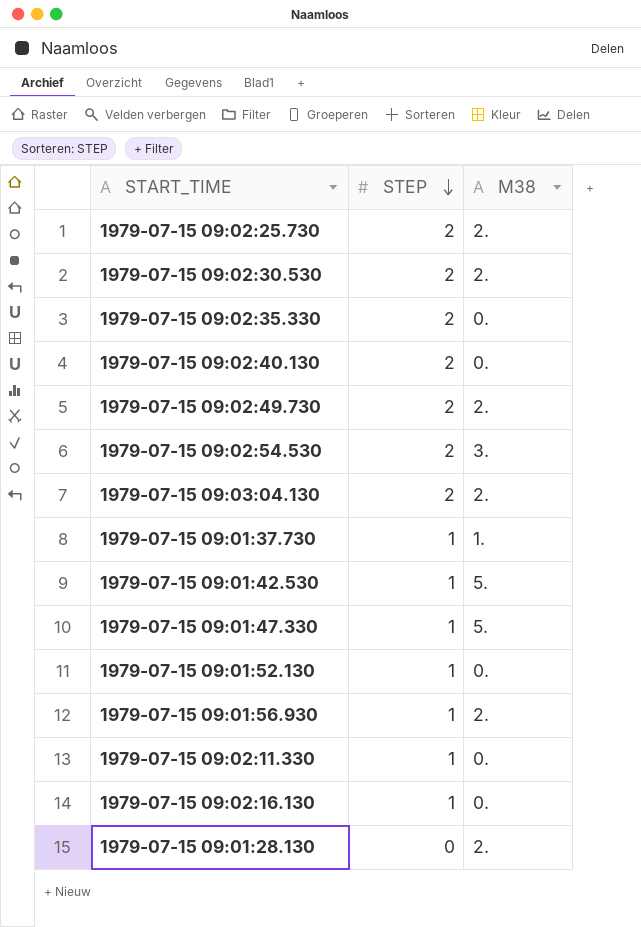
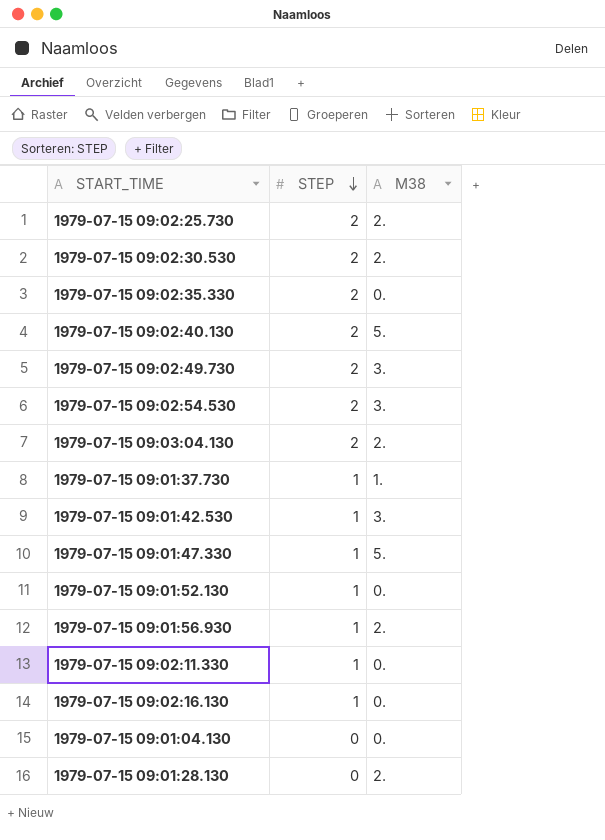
1979-07-15 09:02:40.130 | M38: 0. -> 5.
1979-07-15 09:02:49.730 | M38: 2. -> 3.
1979-07-15 09:01:42.530 | M38: 5. -> 3.
row 1979-07-15 09:01:04.130: none -> 0 | 0.

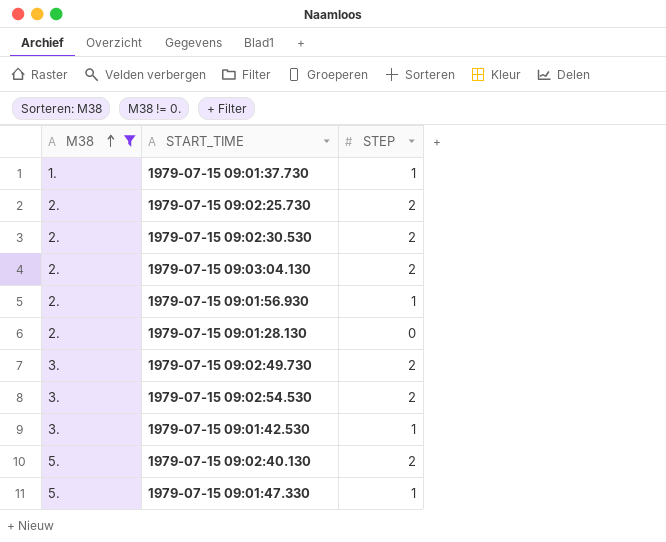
filter: none -> M38 != 0.
row order: STEP descending -> M38 ascending
column M38 | position: 3 -> 1

